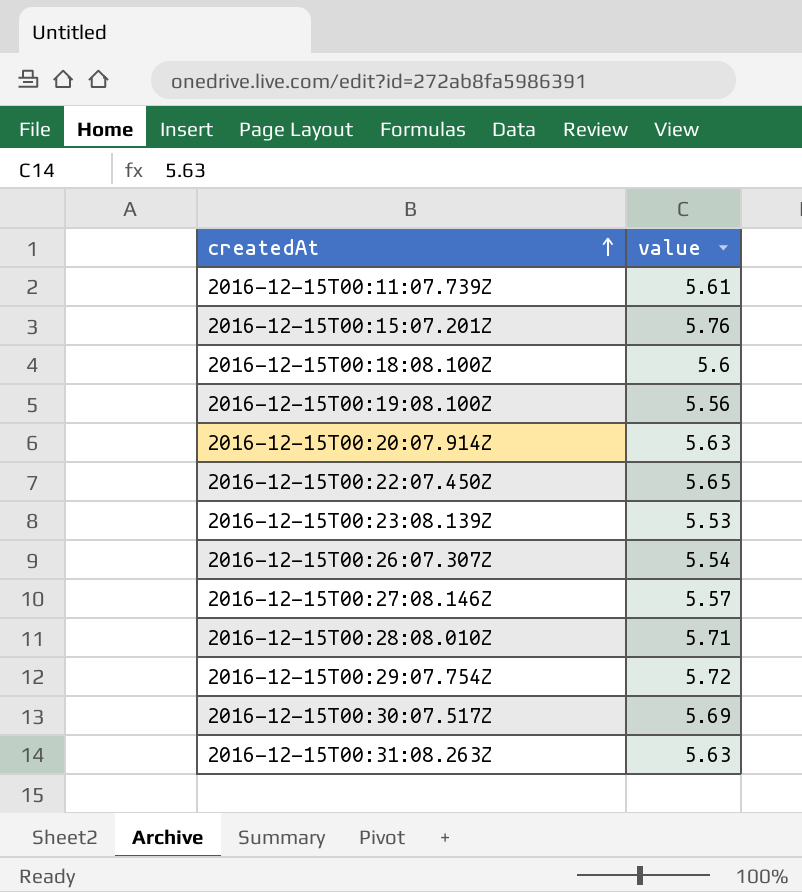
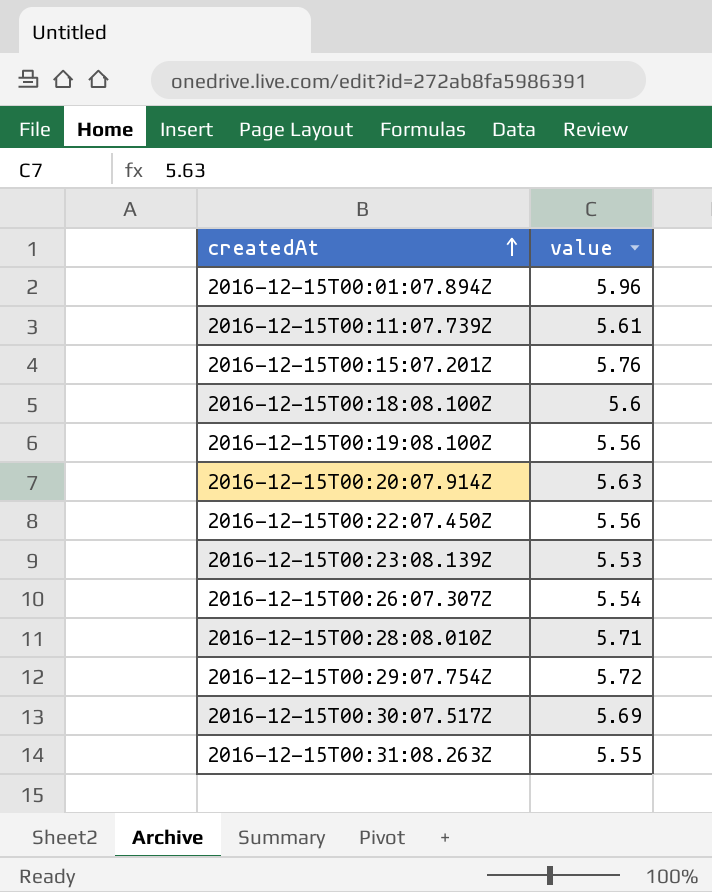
row 2016-12-15T00:27:08.146Z: 5.57 -> none
row 2016-12-15T00:01:07.894Z: none -> 5.96
2016-12-15T00:22:07.450Z | value: 5.65 -> 5.56
2016-12-15T00:31:08.263Z | value: 5.63 -> 5.55

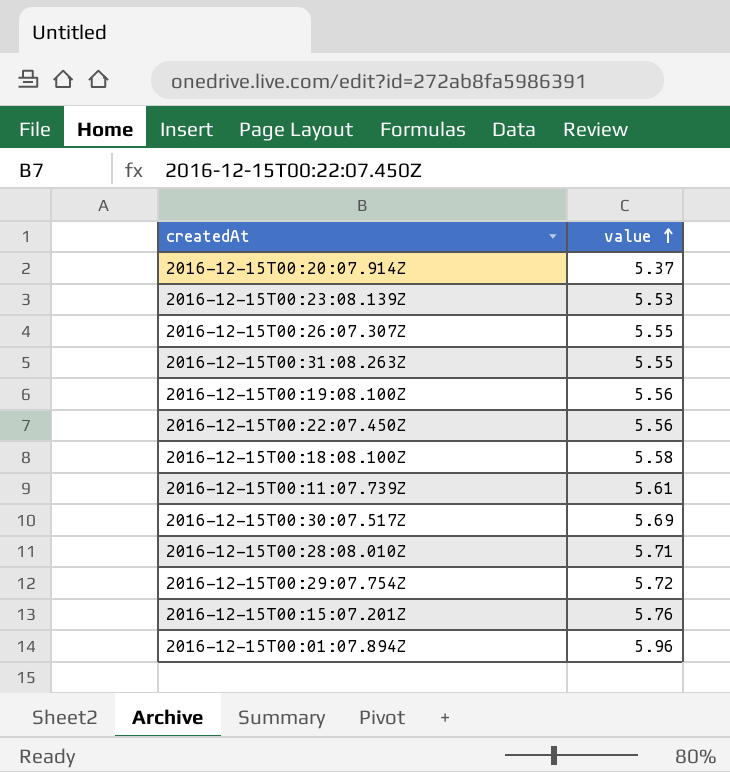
row order: createdAt ascending -> value ascending
2016-12-15T00:20:07.914Z | value: 5.63 -> 5.37
2016-12-15T00:26:07.307Z | value: 5.54 -> 5.55
2016-12-15T00:18:08.100Z | value: 5.6 -> 5.58

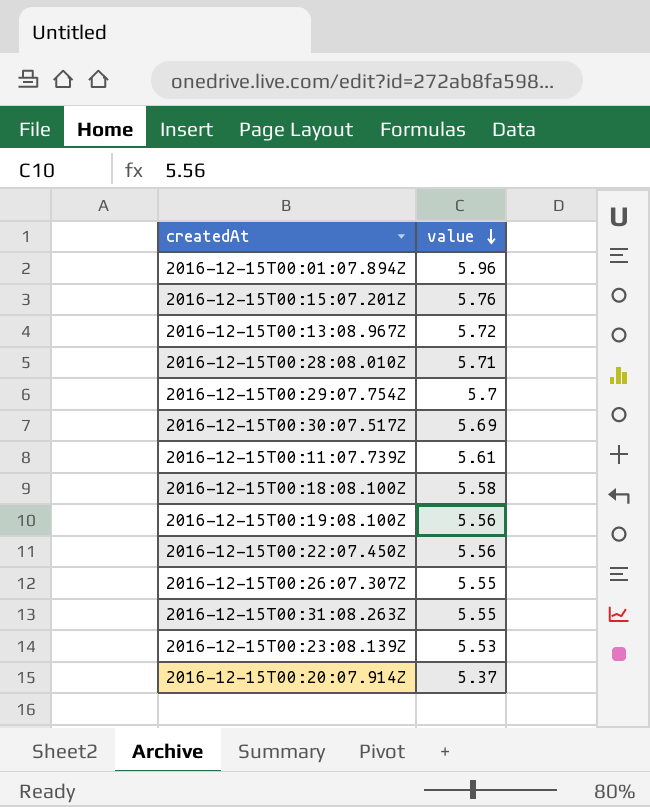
row order: value ascending -> value descending
row 2016-12-15T00:13:08.967Z: none -> 5.72
2016-12-15T00:29:07.754Z | value: 5.72 -> 5.7

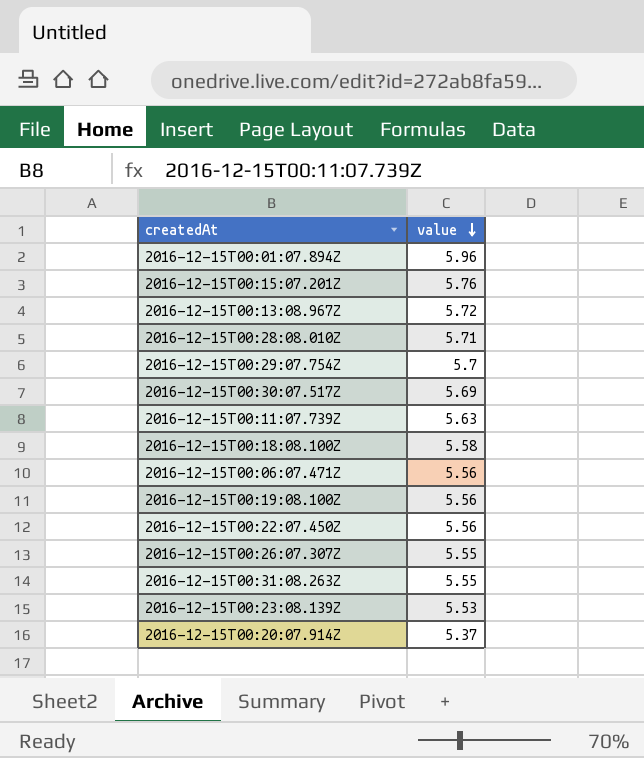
2016-12-15T00:11:07.739Z | value: 5.61 -> 5.63
row 2016-12-15T00:06:07.471Z: none -> 5.56

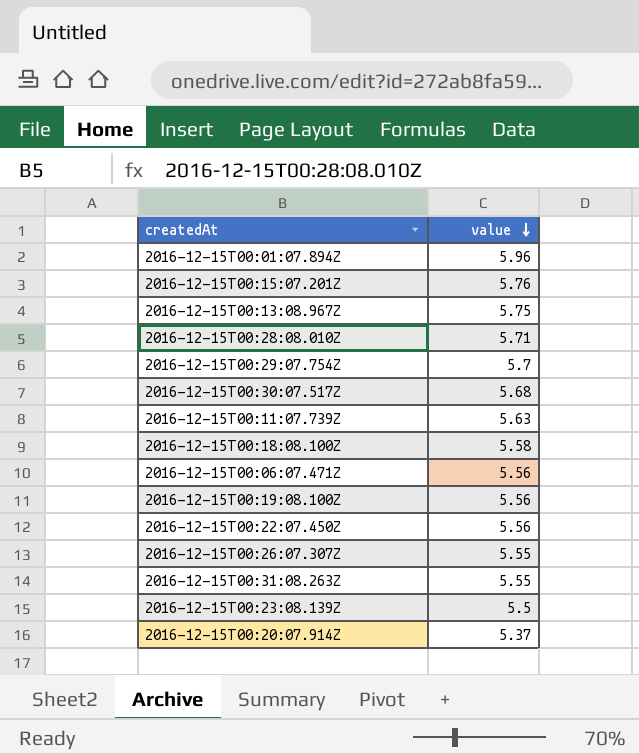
2016-12-15T00:13:08.967Z | value: 5.72 -> 5.75
2016-12-15T00:30:07.517Z | value: 5.69 -> 5.68
2016-12-15T00:23:08.139Z | value: 5.53 -> 5.5

